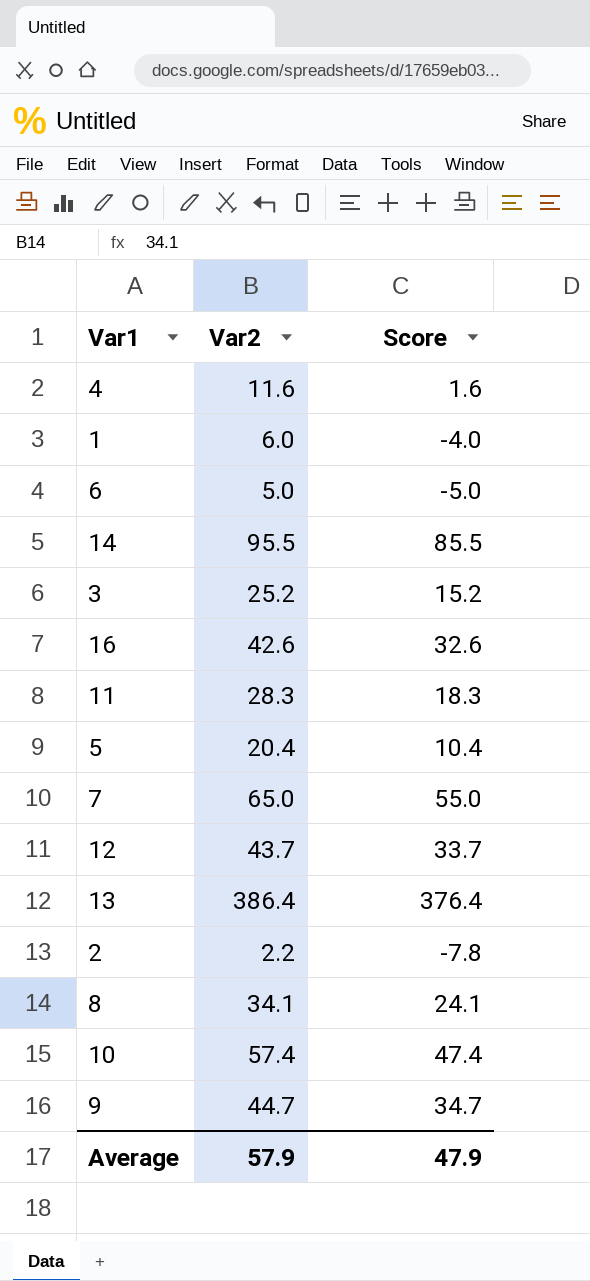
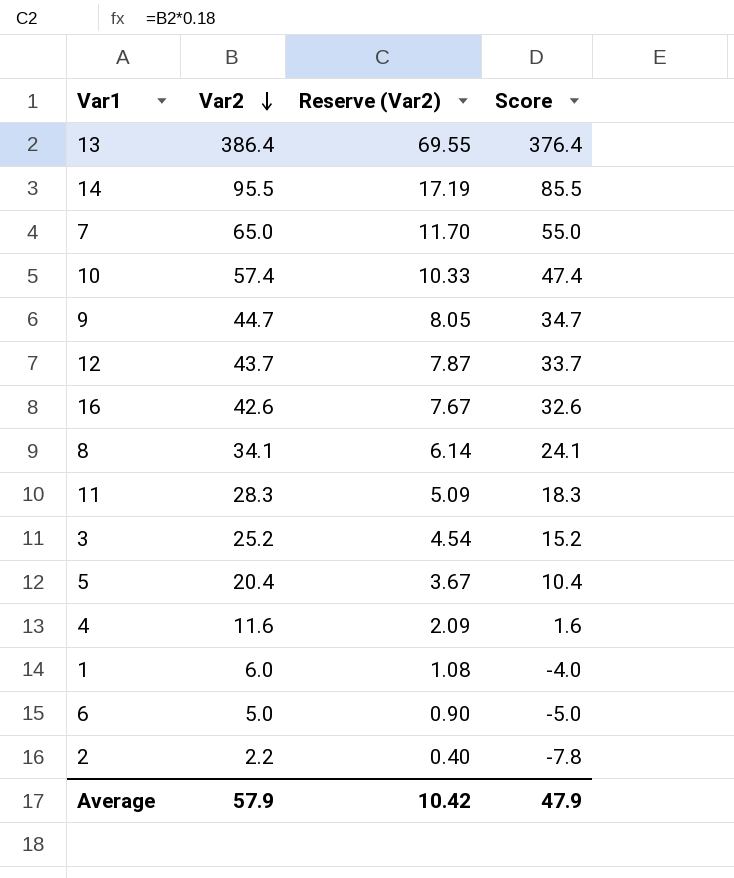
row order: none -> Var2 descending
column Reserve (Var2) | formula: none -> [Var2] * 0.18

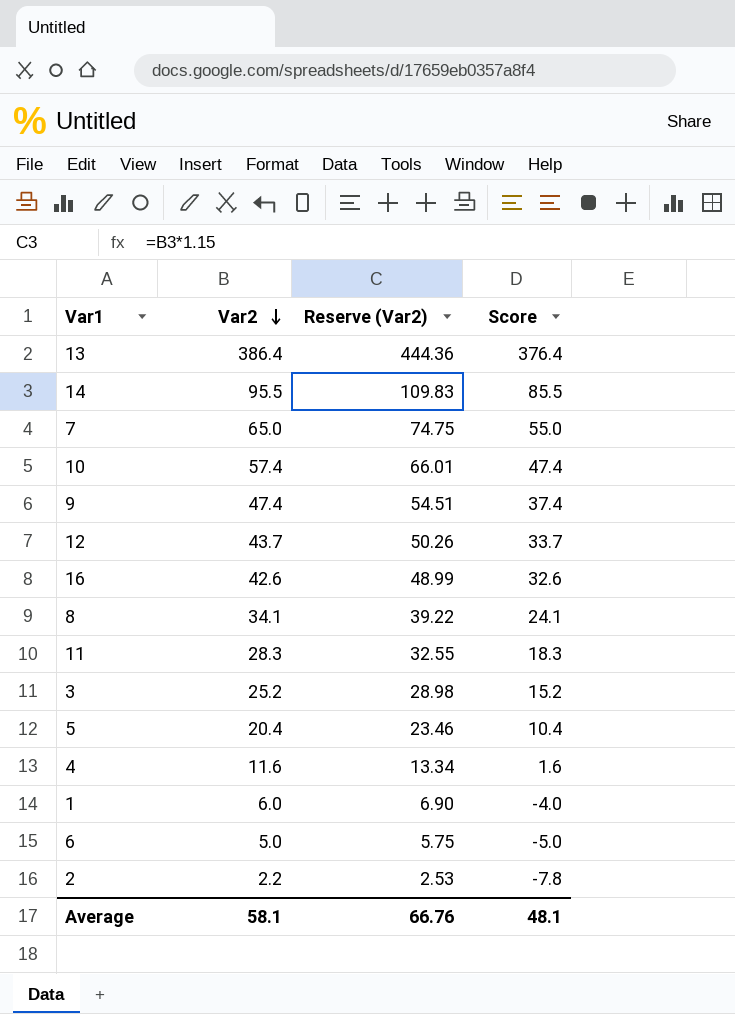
column Reserve (Var2) | formula: [Var2] * 0.18 -> [Var2] * 1.15
9 | Var2: 44.7 -> 47.4
9 | Score: 34.7 -> 37.4
Average | Var2: 57.9 -> 58.1
Average | Reserve (Var2): 10.42 -> 66.76
Average | Score: 47.9 -> 48.1

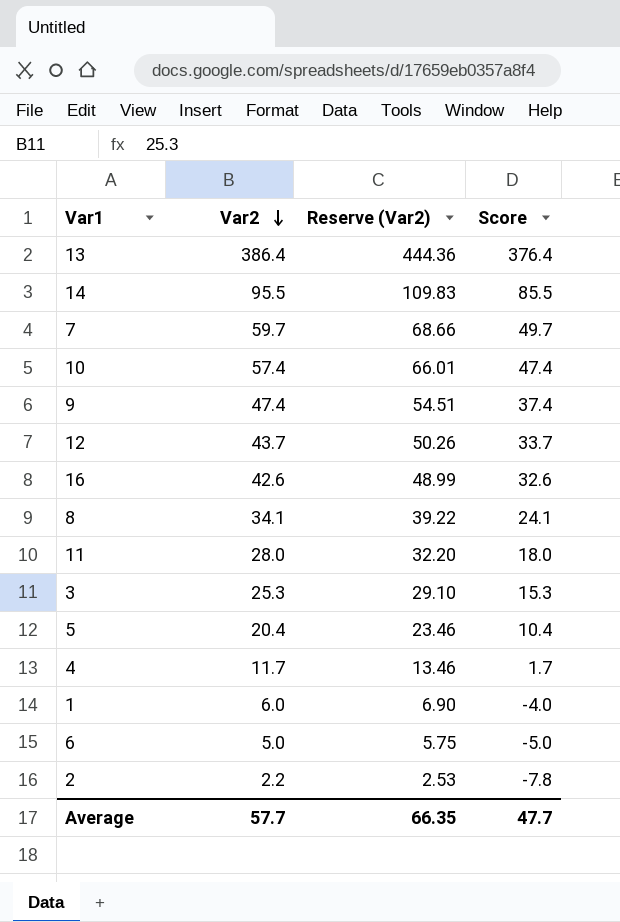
7 | Var2: 65.0 -> 59.7
7 | Reserve (Var2): 74.75 -> 68.66
7 | Score: 55.0 -> 49.7
11 | Var2: 28.3 -> 28.0
11 | Reserve (Var2): 32.55 -> 32.20
11 | Score: 18.3 -> 18.0
3 | Var2: 25.2 -> 25.3
3 | Reserve (Var2): 28.98 -> 29.10
3 | Score: 15.2 -> 15.3
4 | Var2: 11.6 -> 11.7
4 | Reserve (Var2): 13.34 -> 13.46
4 | Score: 1.6 -> 1.7
Average | Var2: 58.1 -> 57.7
Average | Reserve (Var2): 66.76 -> 66.35
Average | Score: 48.1 -> 47.7

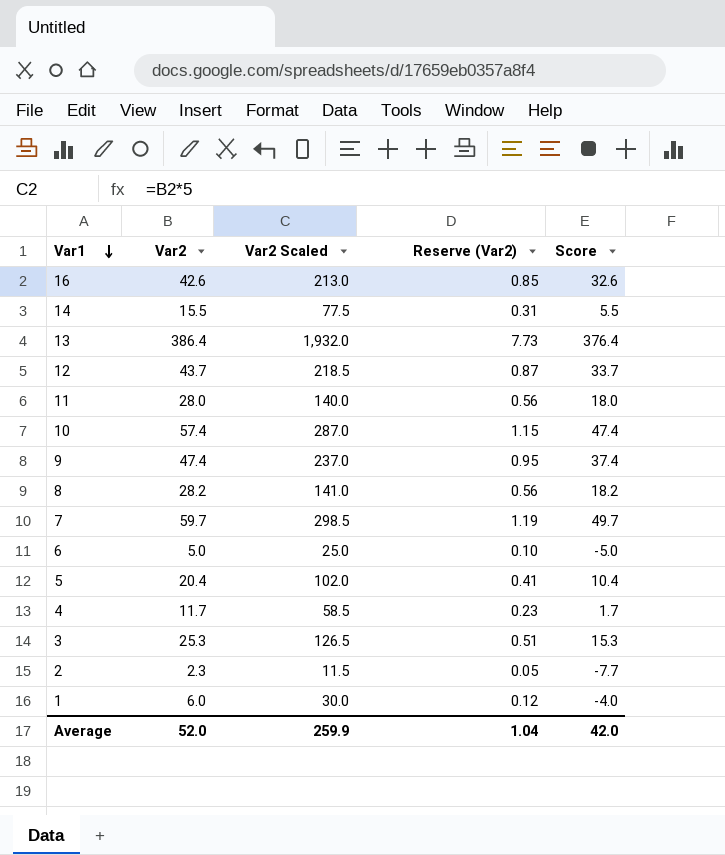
row order: Var2 descending -> Var1 descending
column Var2 Scaled | formula: none -> [Var2] * 5
column Reserve (Var2) | formula: [Var2] * 1.15 -> [Var2] * 0.02
14 | Var2: 95.5 -> 15.5
14 | Score: 85.5 -> 5.5
8 | Var2: 34.1 -> 28.2
8 | Score: 24.1 -> 18.2
2 | Var2: 2.2 -> 2.3
2 | Score: -7.8 -> -7.7
Average | Var2: 57.7 -> 52.0
Average | Reserve (Var2): 66.35 -> 1.04
Average | Score: 47.7 -> 42.0

